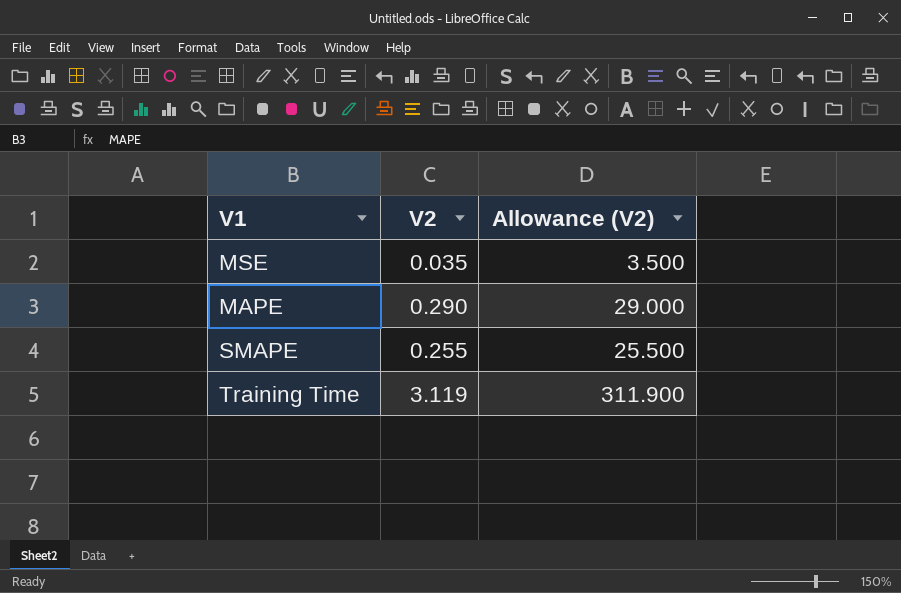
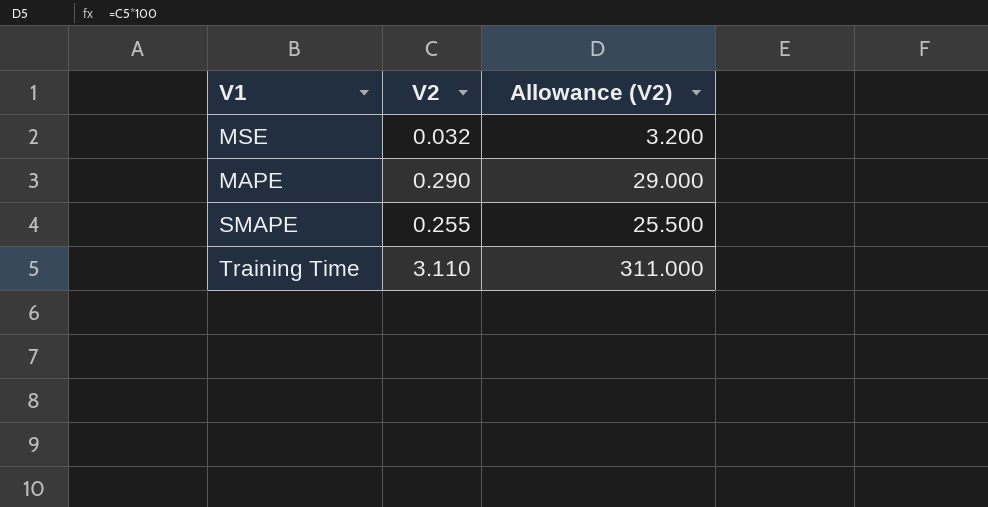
MSE | V2: 0.035 -> 0.032
MSE | Allowance (V2): 3.500 -> 3.200
Training Time | V2: 3.119 -> 3.110
Training Time | Allowance (V2): 311.900 -> 311.000

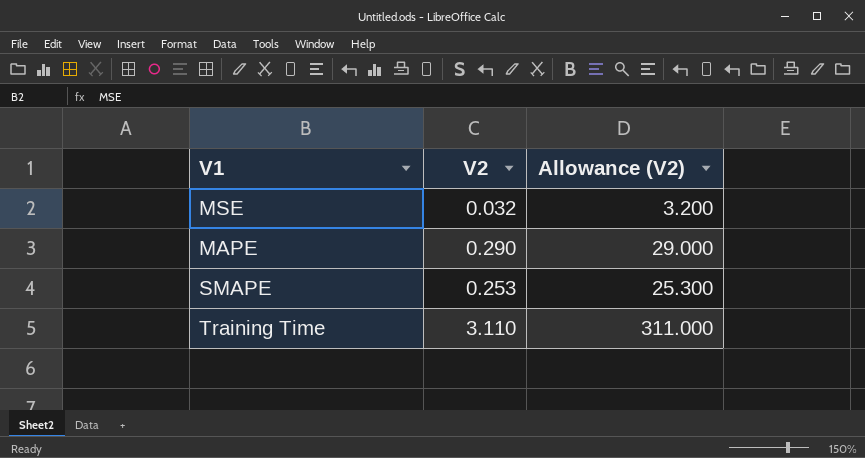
SMAPE | V2: 0.255 -> 0.253
SMAPE | Allowance (V2): 25.500 -> 25.300

